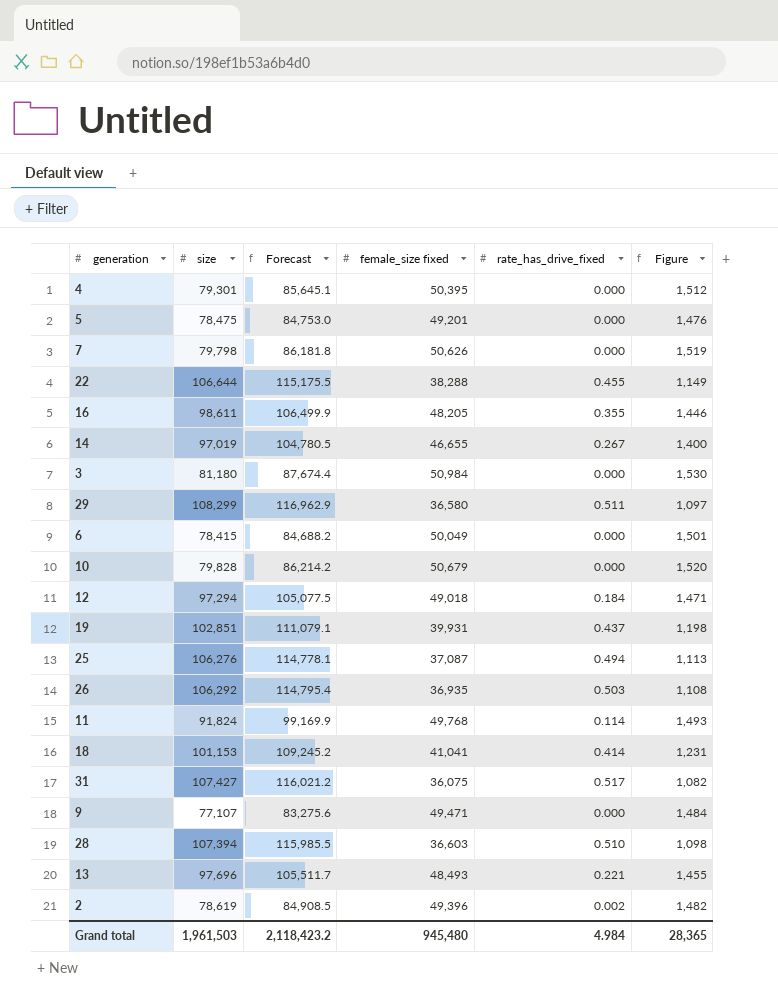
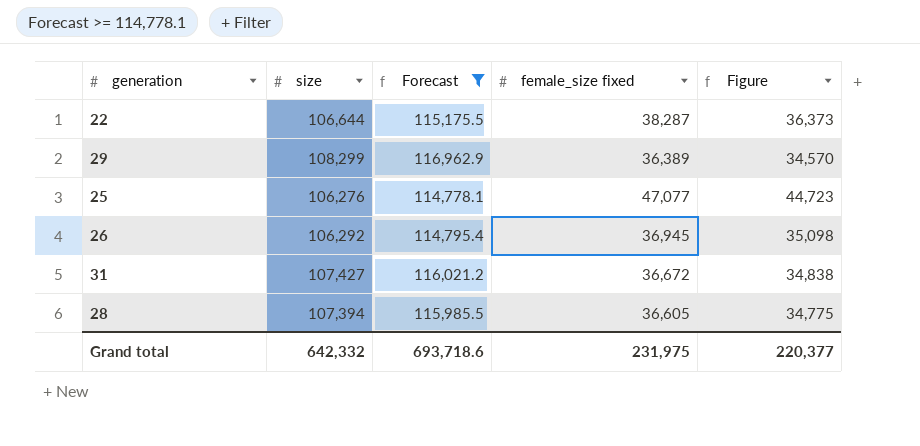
filter: none -> Forecast >= 114,778.1
column rate_has_drive_fixed | position: 5 -> none
column Figure | formula: [female_size fixed] * 0.03 -> [female_size fixed] * 0.95
22 | female_size fixed: 38,288 -> 38,287
29 | female_size fixed: 36,580 -> 36,389
25 | female_size fixed: 37,087 -> 47,077
26 | female_size fixed: 36,935 -> 36,945
31 | female_size fixed: 36,075 -> 36,672
28 | female_size fixed: 36,603 -> 36,605
Grand total | size: 1,961,503 -> 642,332
Grand total | Forecast: 2,118,423.2 -> 693,718.6
Grand total | female_size fixed: 945,480 -> 231,975
Grand total | Figure: 28,365 -> 220,377

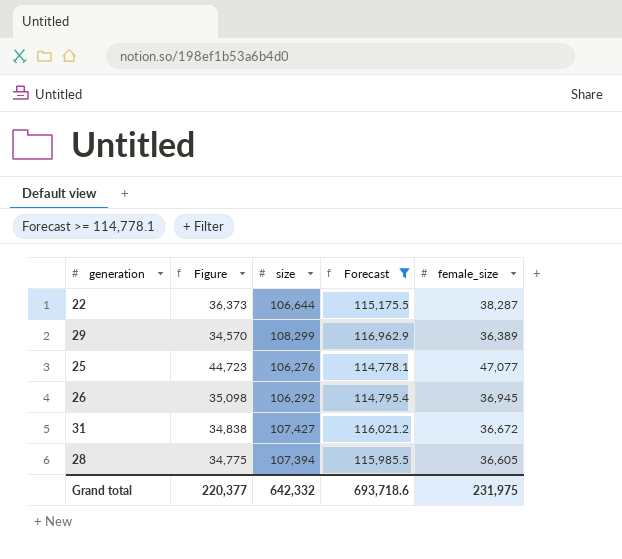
column Figure | position: 5 -> 2
column name: female_size fixed -> female_size

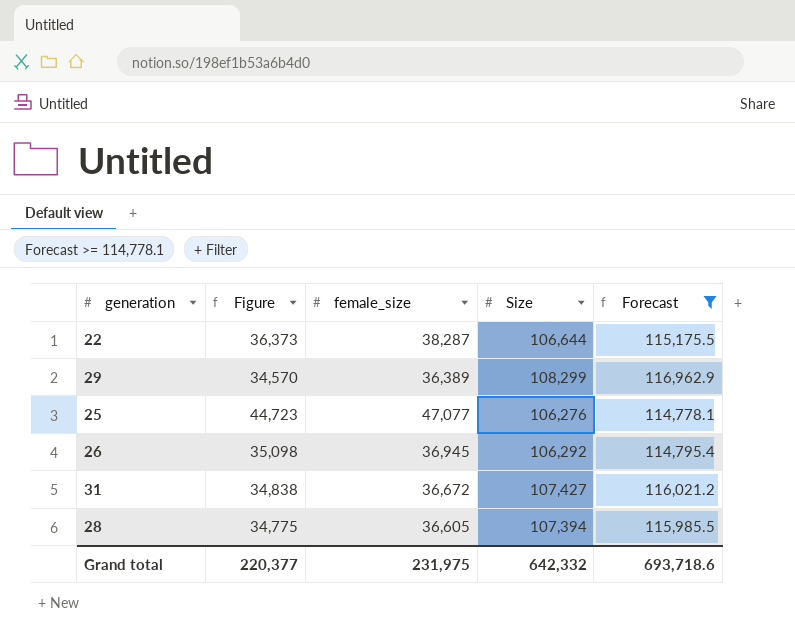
column female_size | position: 5 -> 3
column name: size -> Size

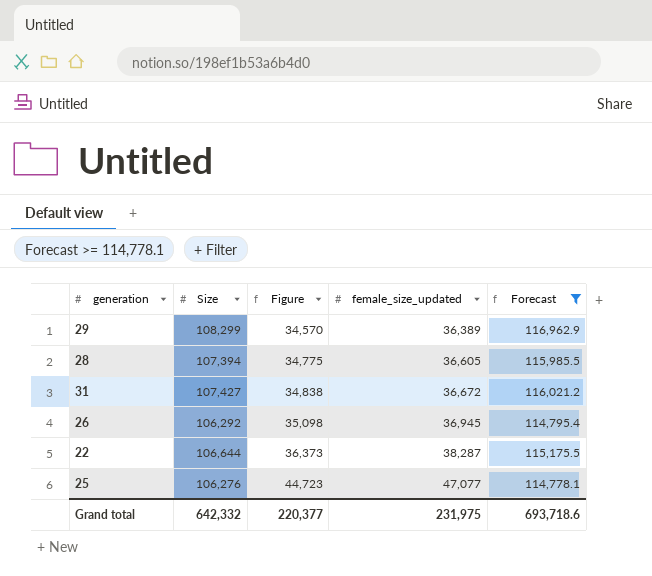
row order: none -> Figure ascending
column Size | position: 4 -> 2
column name: female_size -> female_size_updated

